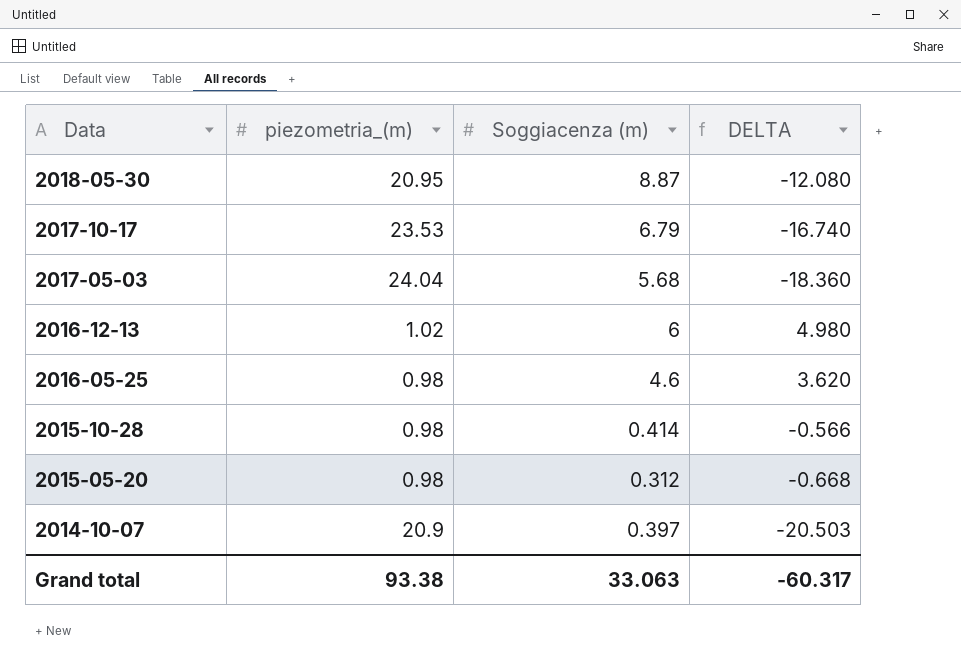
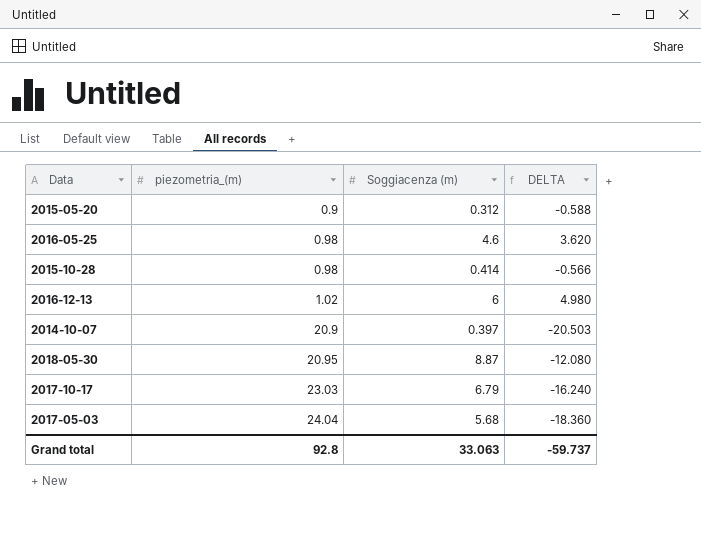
row order: Data descending -> piezometria_(m) ascending
2015-05-20 | piezometria_(m): 0.98 -> 0.9
2015-05-20 | DELTA: -0.668 -> -0.588
2017-10-17 | piezometria_(m): 23.53 -> 23.03
2017-10-17 | DELTA: -16.740 -> -16.240
Grand total | piezometria_(m): 93.38 -> 92.8
Grand total | DELTA: -60.317 -> -59.737

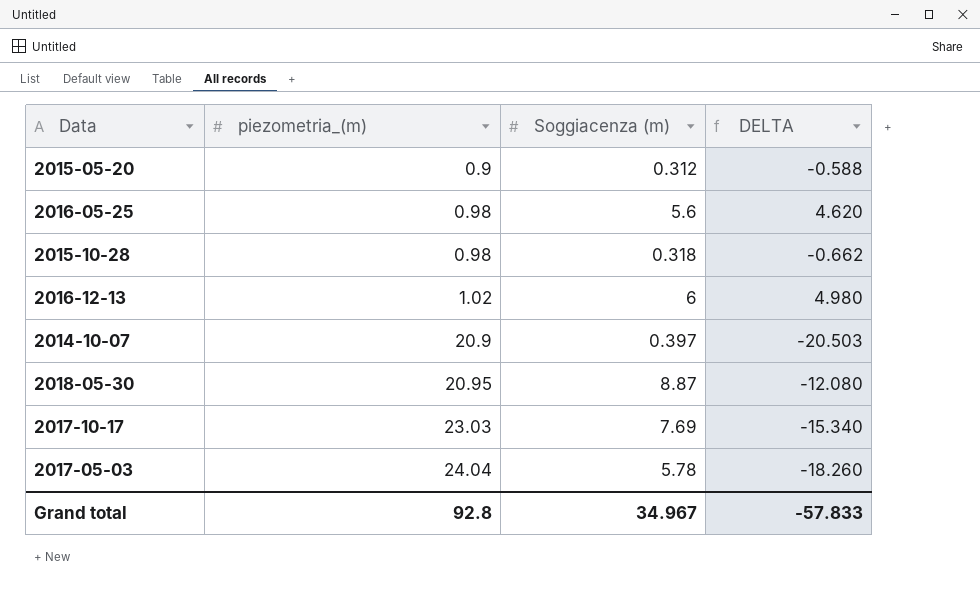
2016-05-25 | Soggiacenza (m): 4.6 -> 5.6
2016-05-25 | DELTA: 3.620 -> 4.620
2015-10-28 | Soggiacenza (m): 0.414 -> 0.318
2015-10-28 | DELTA: -0.566 -> -0.662
2017-10-17 | Soggiacenza (m): 6.79 -> 7.69
2017-10-17 | DELTA: -16.240 -> -15.340
2017-05-03 | Soggiacenza (m): 5.68 -> 5.78
2017-05-03 | DELTA: -18.360 -> -18.260
Grand total | Soggiacenza (m): 33.063 -> 34.967
Grand total | DELTA: -59.737 -> -57.833

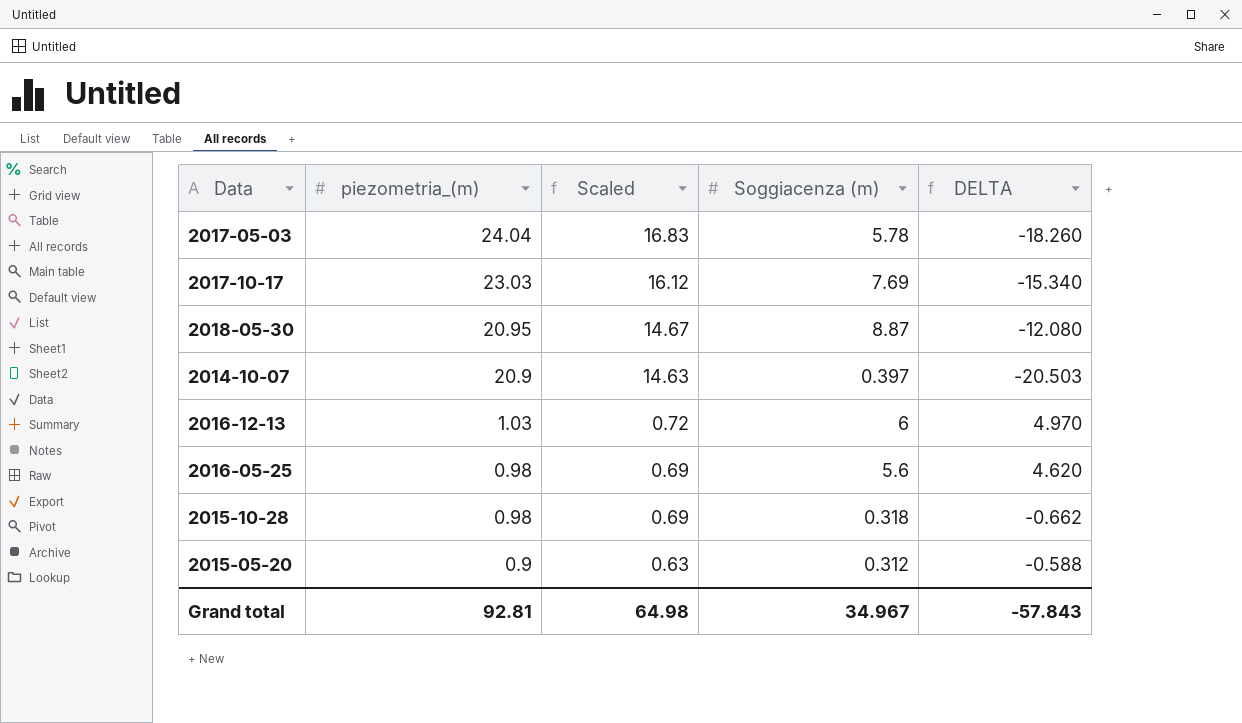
row order: piezometria_(m) ascending -> piezometria_(m) descending
column Scaled | formula: none -> [piezometria_(m)] * 0.7
2016-12-13 | piezometria_(m): 1.02 -> 1.03
2016-12-13 | DELTA: 4.980 -> 4.970
Grand total | piezometria_(m): 92.8 -> 92.81
Grand total | DELTA: -57.833 -> -57.843

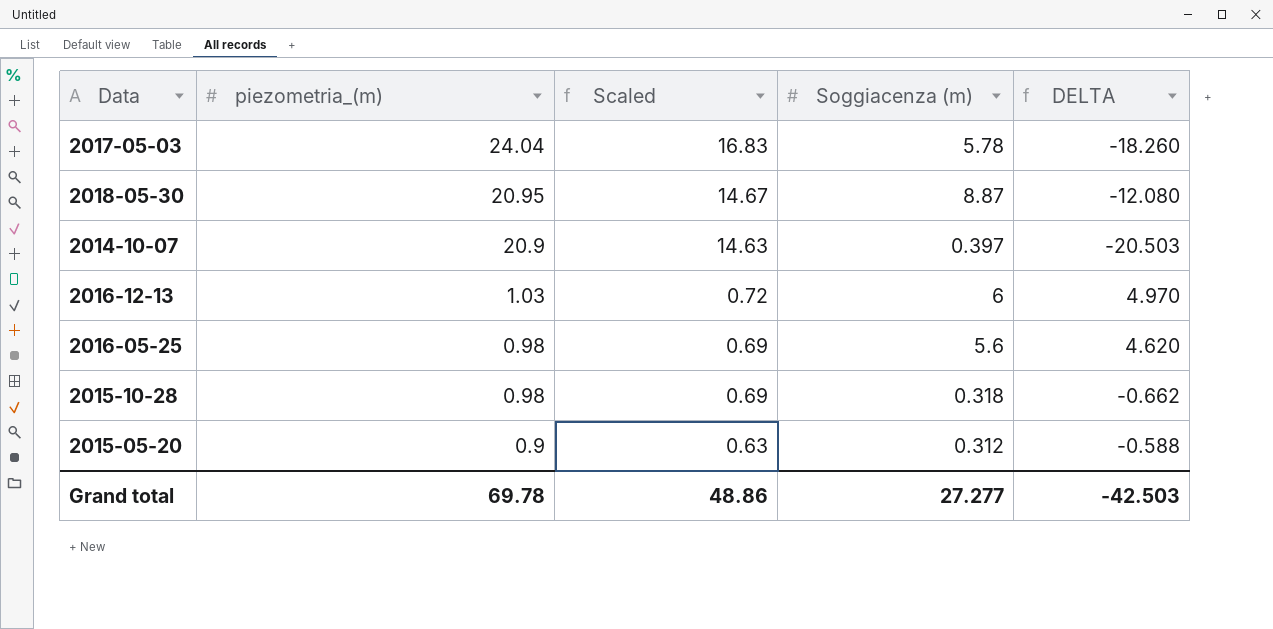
row 2017-10-17: 23.03 | 16.12 | 7.69 | -15.340 -> none
Grand total | piezometria_(m): 92.81 -> 69.78
Grand total | Scaled: 64.98 -> 48.86
Grand total | Soggiacenza (m): 34.967 -> 27.277
Grand total | DELTA: -57.843 -> -42.503

